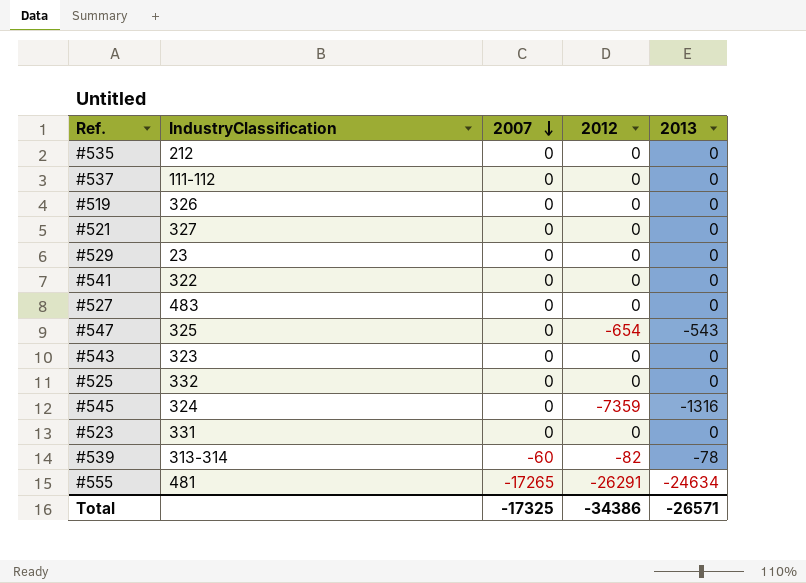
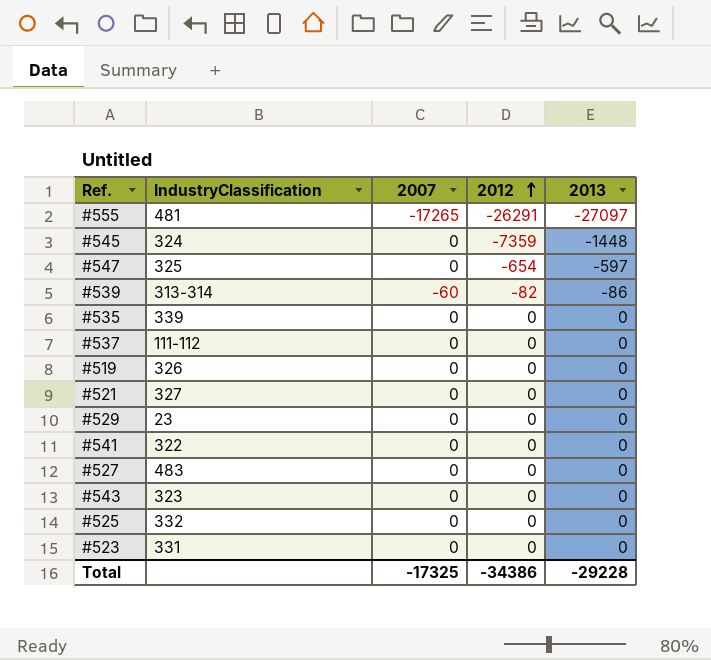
row order: 2007 descending -> 2012 ascending
#555 | 2013: -24634 -> -27097
#545 | 2013: -1316 -> -1448
#547 | 2013: -543 -> -597
#539 | 2013: -78 -> -86
#535 | IndustryClassification: 212 -> 339
Total | 2013: -26571 -> -29228

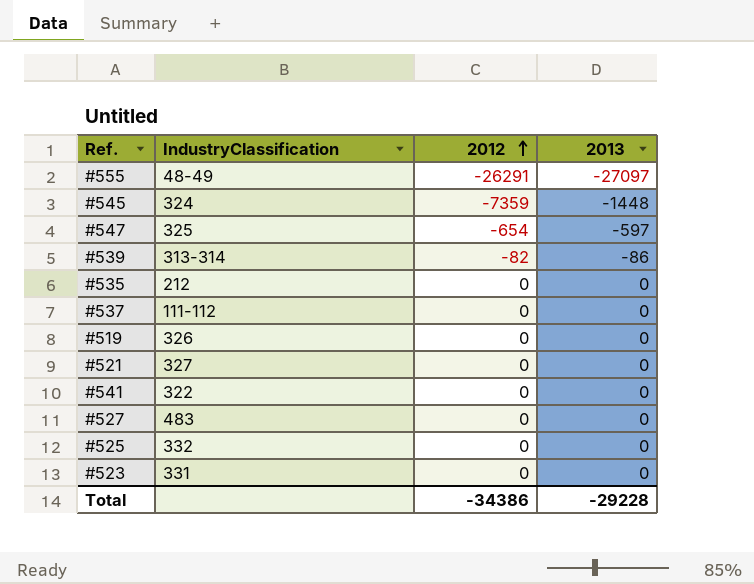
column 2007 | position: 3 -> none
row #529: 23 | 0 | 0 | 0 -> none
row #543: 323 | 0 | 0 | 0 -> none
#555 | IndustryClassification: 481 -> 48-49
#535 | IndustryClassification: 339 -> 212

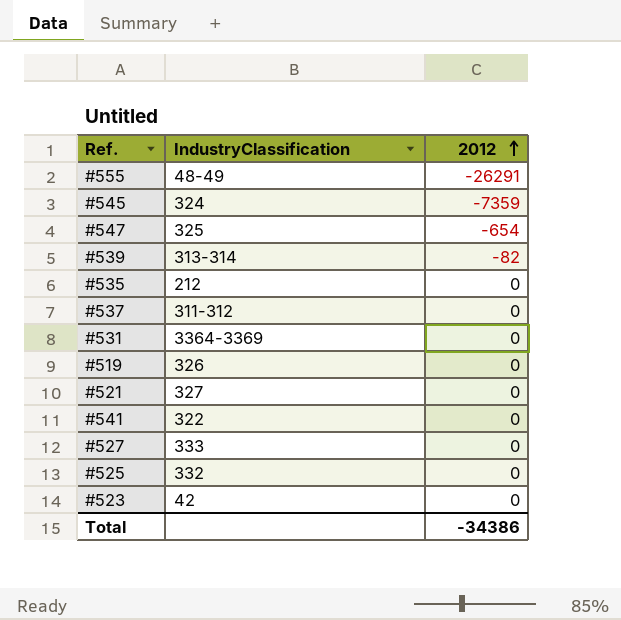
column 2013 | position: 4 -> none
#537 | IndustryClassification: 111-112 -> 311-312
row #531: none -> 3364-3369 | 0
#527 | IndustryClassification: 483 -> 333
#523 | IndustryClassification: 331 -> 42

